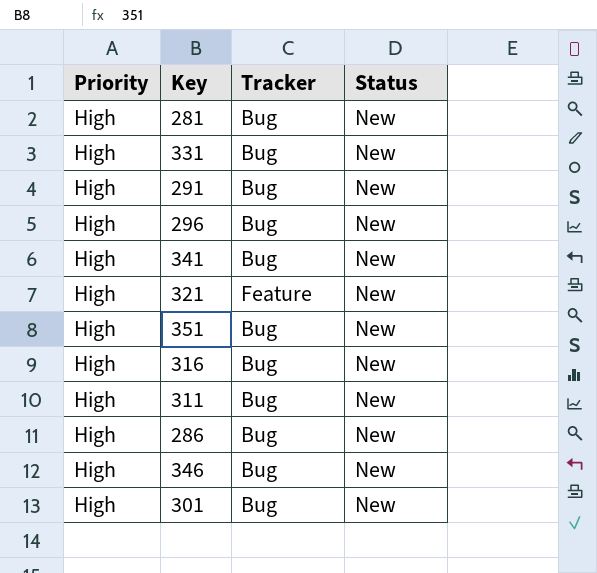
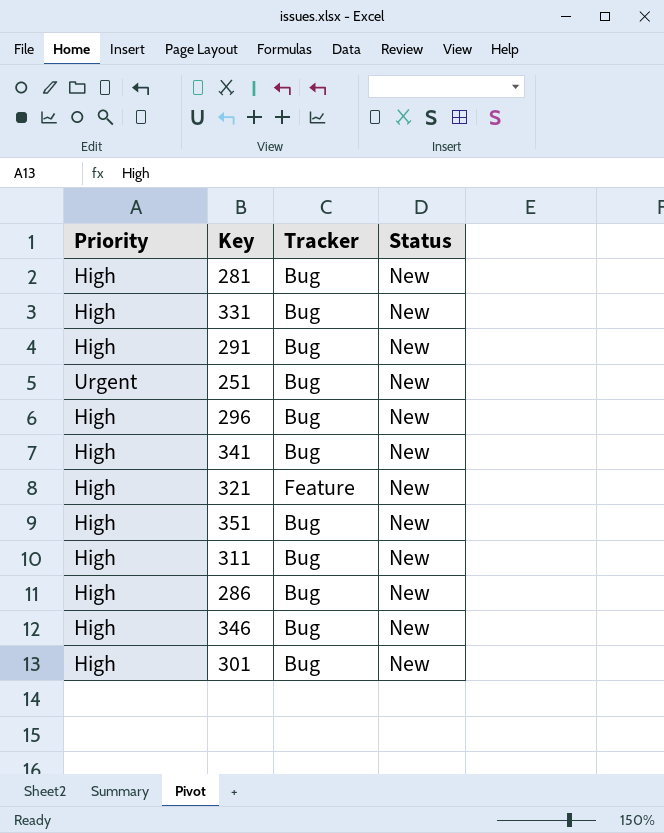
row 316: High | Bug | New -> none
row 251: none -> Urgent | Bug | New

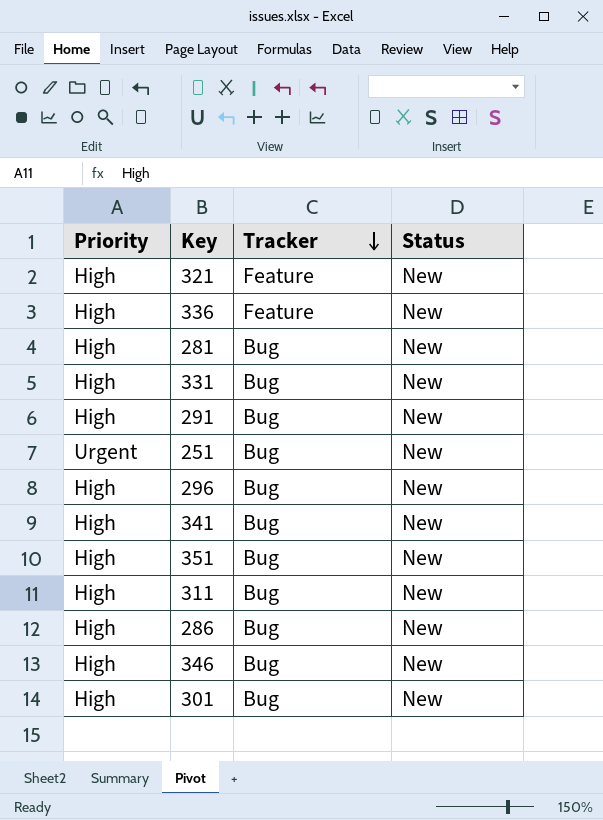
row order: none -> Tracker descending
row 336: none -> High | Feature | New

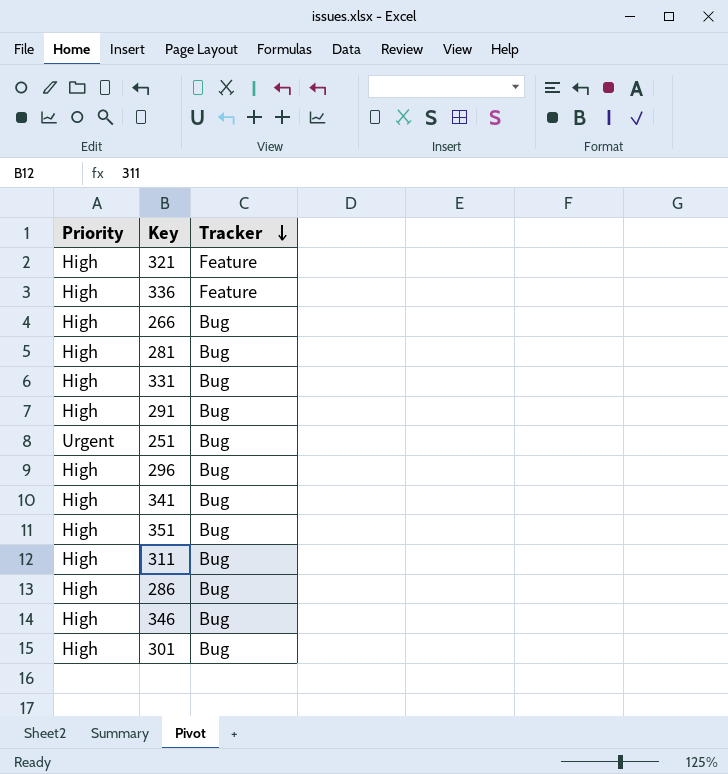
column Status | position: 4 -> none
row 266: none -> High | Bug

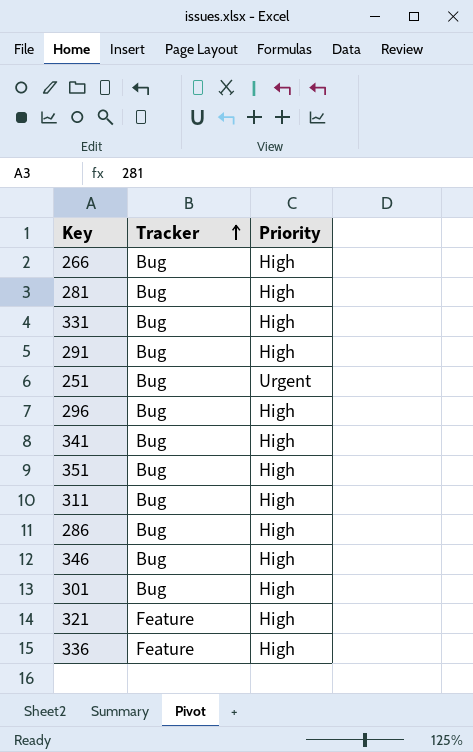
row order: Tracker descending -> Tracker ascending
column Priority | position: 1 -> 3

